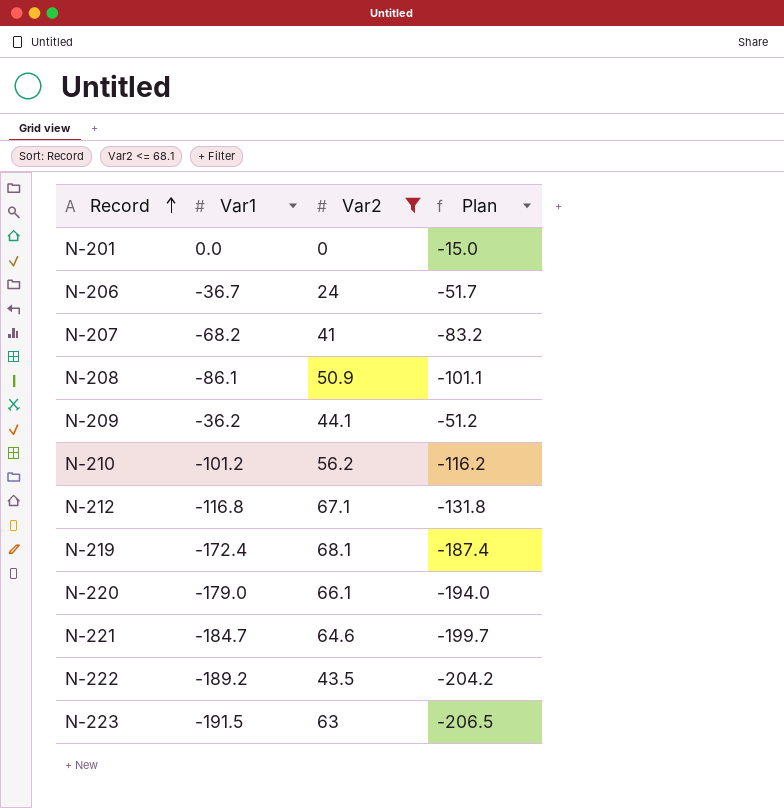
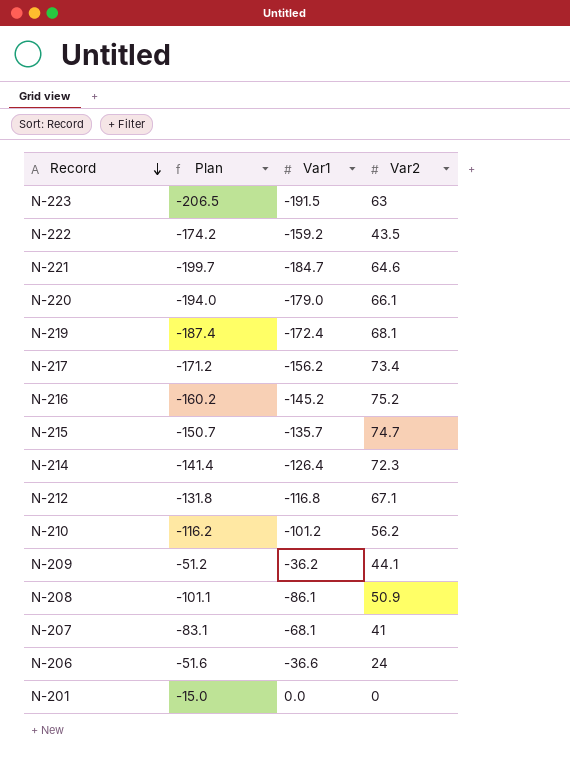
filter: Var2 <= 68.1 -> none
row order: Record ascending -> Record descending
column Plan | position: 4 -> 2
N-222 | Plan: -204.2 -> -174.2
N-222 | Var1: -189.2 -> -159.2
N-207 | Plan: -83.2 -> -83.1
N-207 | Var1: -68.2 -> -68.1
N-206 | Plan: -51.7 -> -51.6
N-206 | Var1: -36.7 -> -36.6

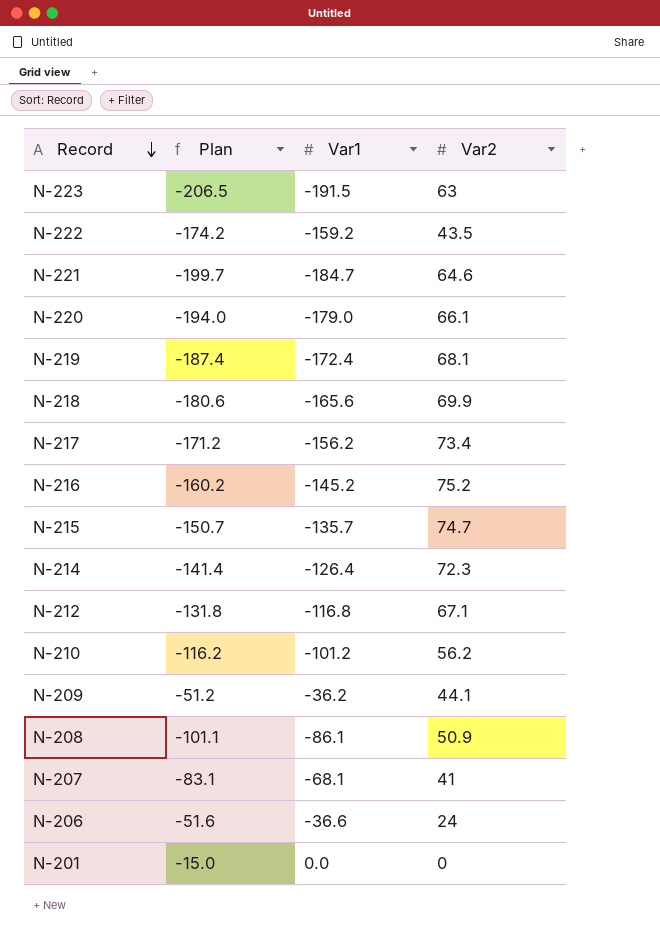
row N-218: none -> -180.6 | -165.6 | 69.9

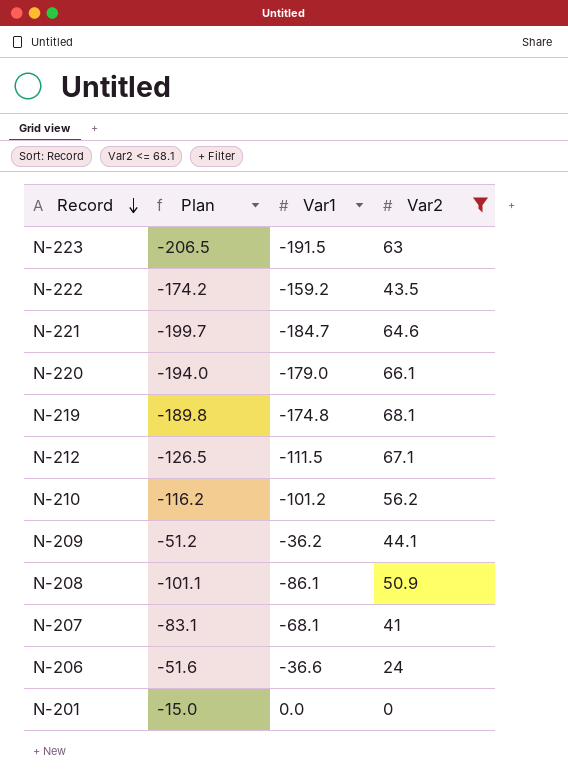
filter: none -> Var2 <= 68.1
N-219 | Plan: -187.4 -> -189.8
N-219 | Var1: -172.4 -> -174.8
N-212 | Plan: -131.8 -> -126.5
N-212 | Var1: -116.8 -> -111.5

